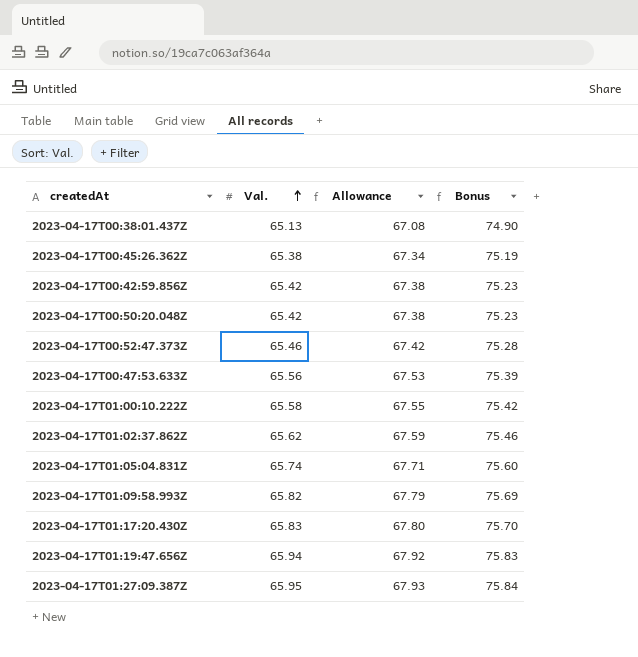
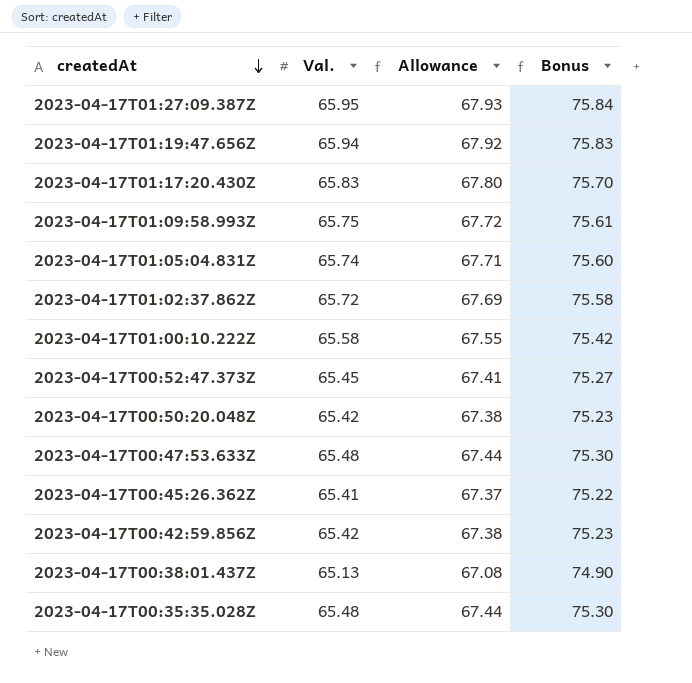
row order: Val. ascending -> createdAt descending
2023-04-17T01:09:58.993Z | Val.: 65.82 -> 65.75
2023-04-17T01:09:58.993Z | Allowance: 67.79 -> 67.72
2023-04-17T01:09:58.993Z | Bonus: 75.69 -> 75.61
2023-04-17T01:02:37.862Z | Val.: 65.62 -> 65.72
2023-04-17T01:02:37.862Z | Allowance: 67.59 -> 67.69
2023-04-17T01:02:37.862Z | Bonus: 75.46 -> 75.58
2023-04-17T00:52:47.373Z | Val.: 65.46 -> 65.45
2023-04-17T00:52:47.373Z | Allowance: 67.42 -> 67.41
2023-04-17T00:52:47.373Z | Bonus: 75.28 -> 75.27
2023-04-17T00:47:53.633Z | Val.: 65.56 -> 65.48
2023-04-17T00:47:53.633Z | Allowance: 67.53 -> 67.44
2023-04-17T00:47:53.633Z | Bonus: 75.39 -> 75.30
2023-04-17T00:45:26.362Z | Val.: 65.38 -> 65.41
2023-04-17T00:45:26.362Z | Allowance: 67.34 -> 67.37
2023-04-17T00:45:26.362Z | Bonus: 75.19 -> 75.22
row 2023-04-17T00:35:35.028Z: none -> 65.48 | 67.44 | 75.30

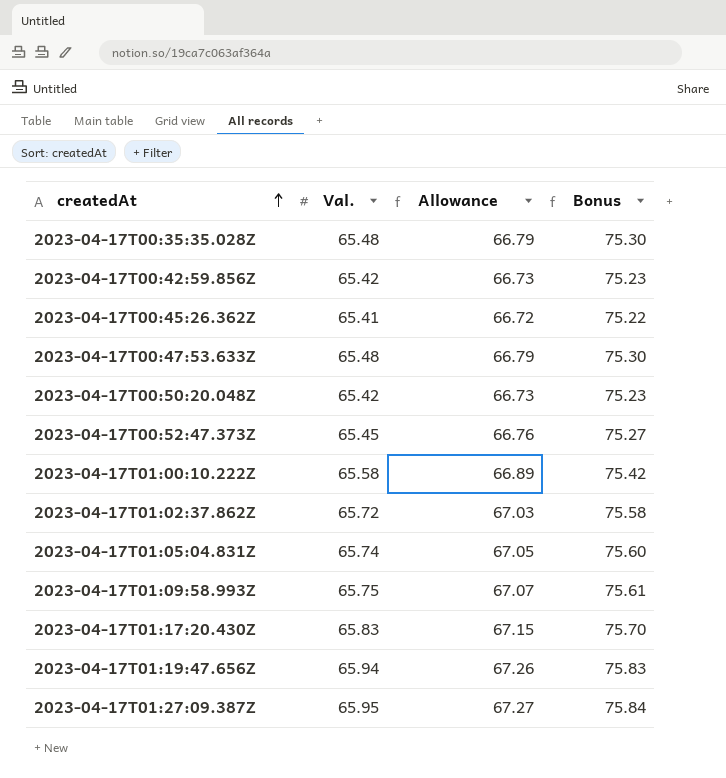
row order: createdAt descending -> createdAt ascending
column Allowance | formula: [Val.] * 1.03 -> [Val.] * 1.02
row 2023-04-17T00:38:01.437Z: 65.13 | 67.08 | 74.90 -> none

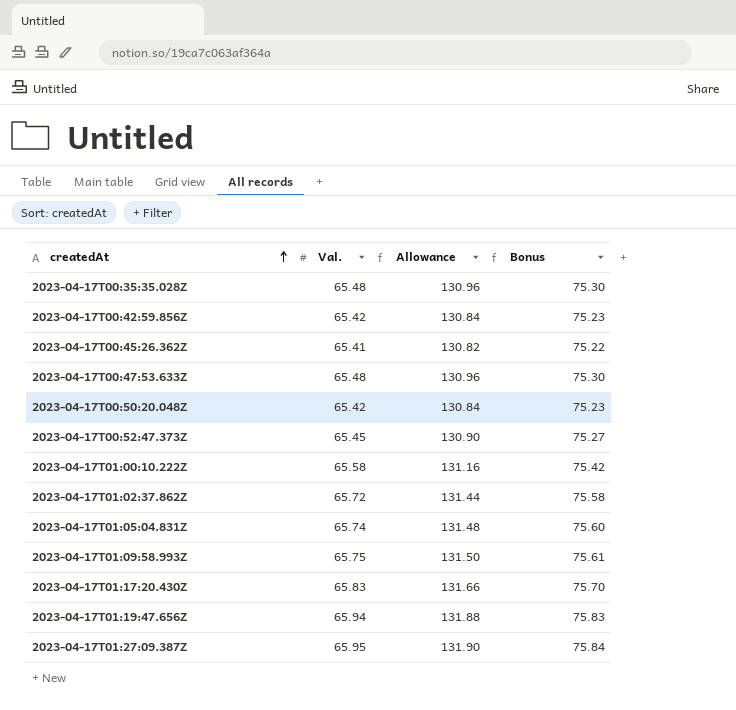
column Allowance | formula: [Val.] * 1.02 -> [Val.] * 2

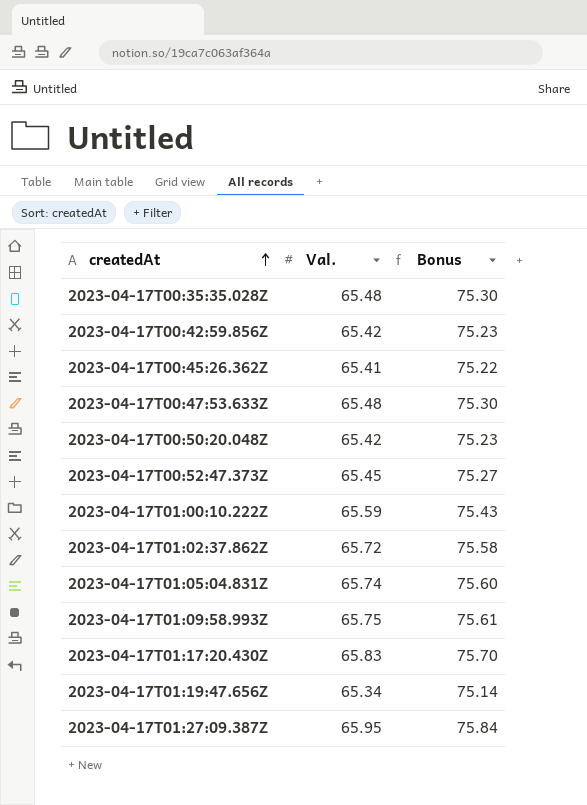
column Allowance | formula: [Val.] * 2 -> none
2023-04-17T01:00:10.222Z | Val.: 65.58 -> 65.59
2023-04-17T01:00:10.222Z | Bonus: 75.42 -> 75.43
2023-04-17T01:19:47.656Z | Val.: 65.94 -> 65.34
2023-04-17T01:19:47.656Z | Bonus: 75.83 -> 75.14

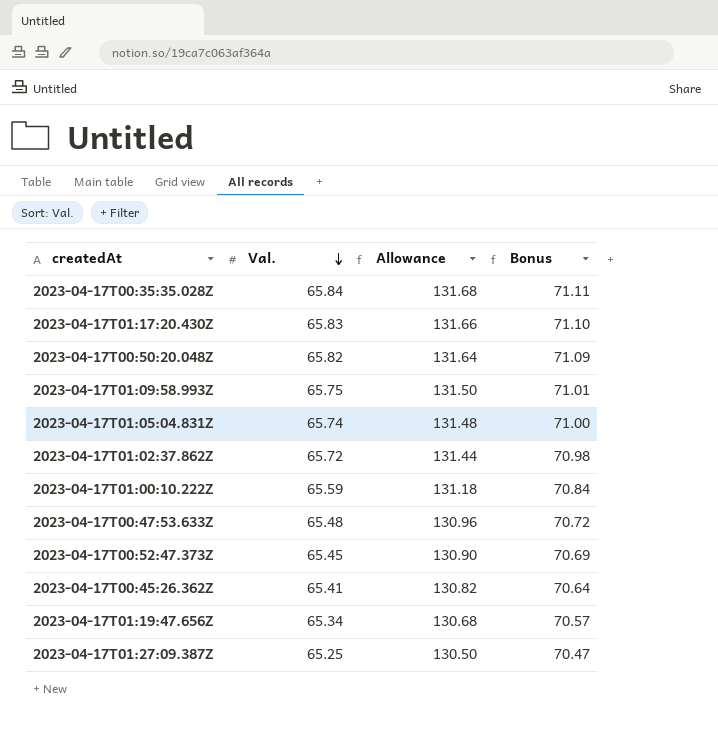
row order: createdAt ascending -> Val. descending
column Allowance | formula: none -> [Val.] * 2
column Bonus | formula: [Val.] * 1.15 -> [Val.] * 1.08
row 2023-04-17T00:42:59.856Z: 65.42 | 75.23 -> none
2023-04-17T00:35:35.028Z | Val.: 65.48 -> 65.84
2023-04-17T00:50:20.048Z | Val.: 65.42 -> 65.82
2023-04-17T01:27:09.387Z | Val.: 65.95 -> 65.25

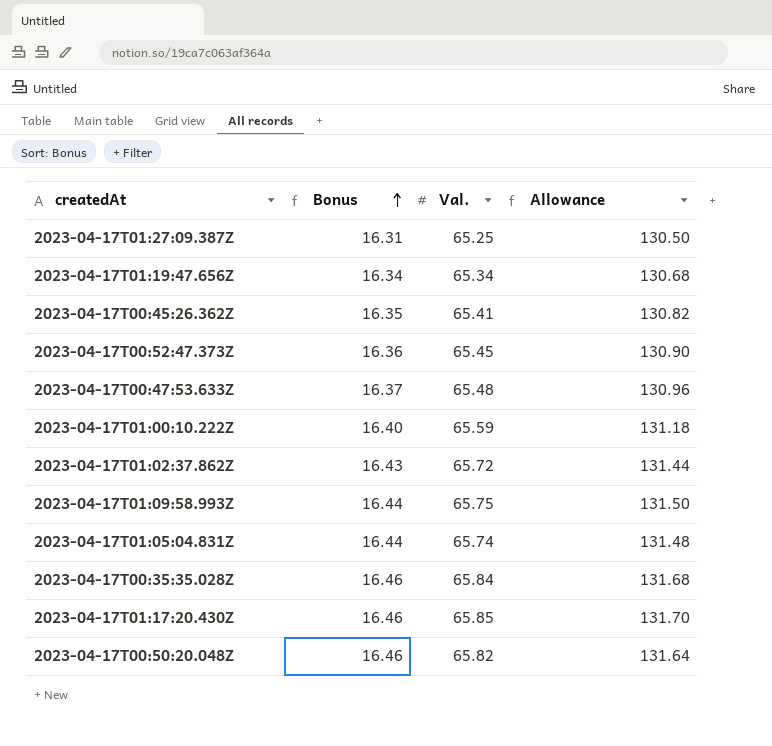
row order: Val. descending -> Bonus ascending
column Bonus | formula: [Val.] * 1.08 -> [Val.] * 0.25
column Bonus | position: 4 -> 2
2023-04-17T01:17:20.430Z | Val.: 65.83 -> 65.85
2023-04-17T01:17:20.430Z | Allowance: 131.66 -> 131.70

